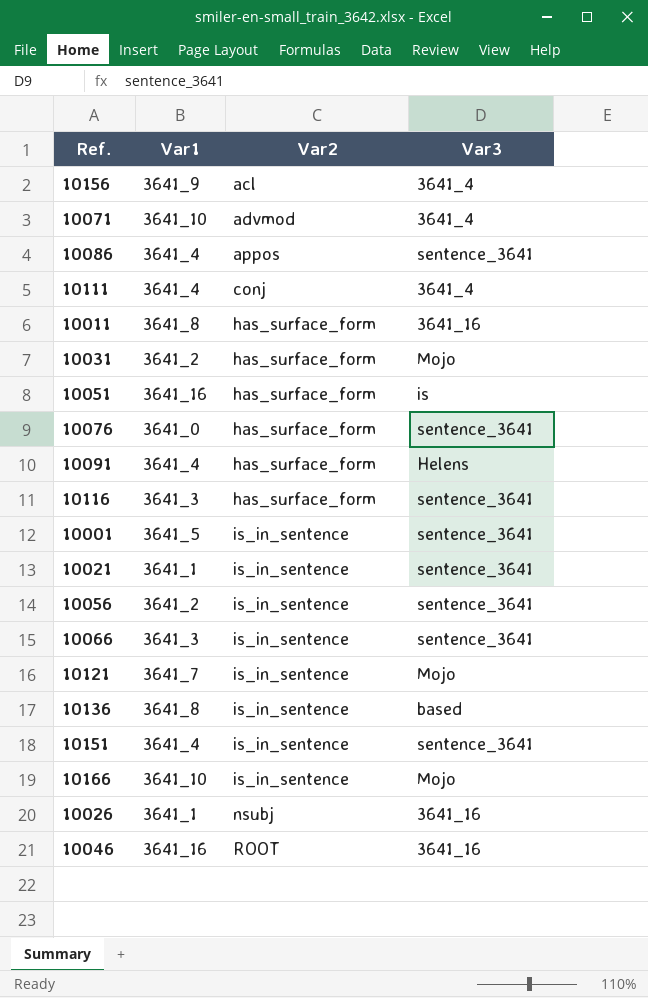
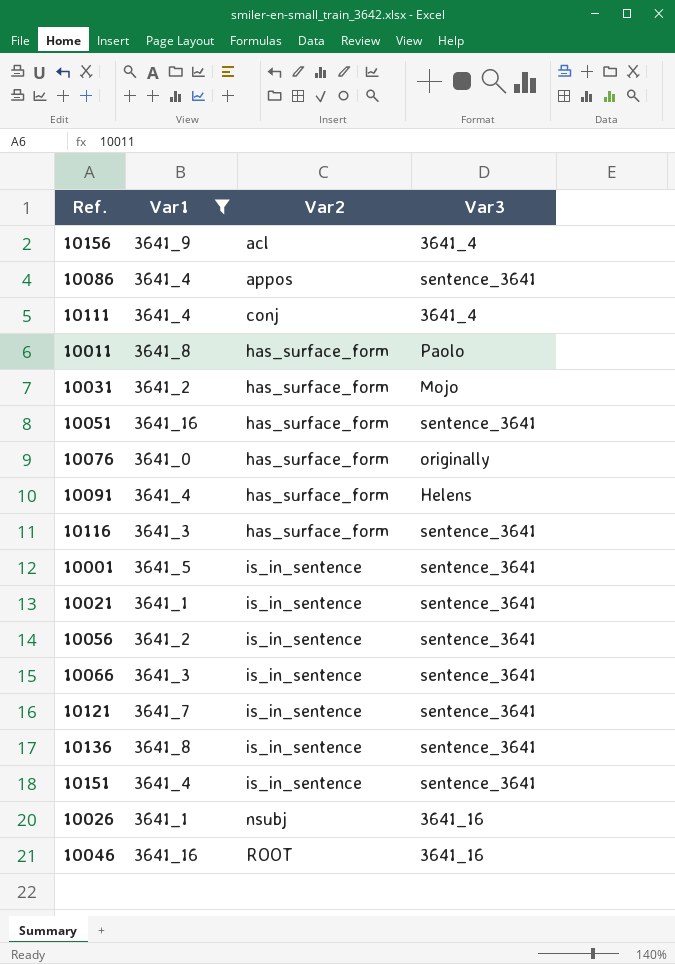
filter: none -> Var1 != 3641_10
10011 | Var3: 3641_16 -> Paolo
10051 | Var3: is -> sentence_3641
10076 | Var3: sentence_3641 -> originally
10121 | Var3: Mojo -> sentence_3641
10136 | Var3: based -> sentence_3641

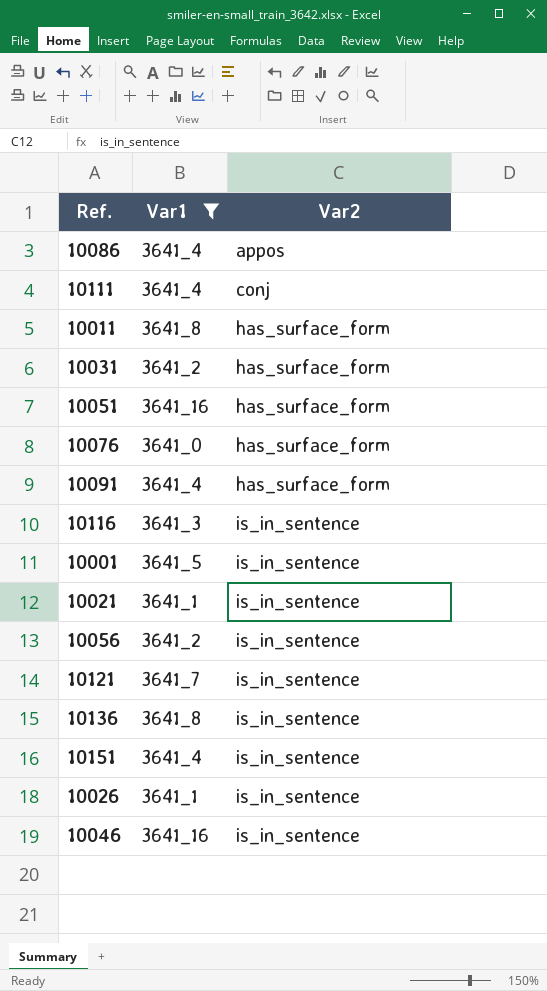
column Var3 | position: 4 -> none
row 10156: 3641_9 | acl | 3641_4 -> none
row 10066: 3641_3 | is_in_sentence | sentence_3641 -> none
10116 | Var2: has_surface_form -> is_in_sentence
10026 | Var2: nsubj -> is_in_sentence
10046 | Var2: ROOT -> is_in_sentence

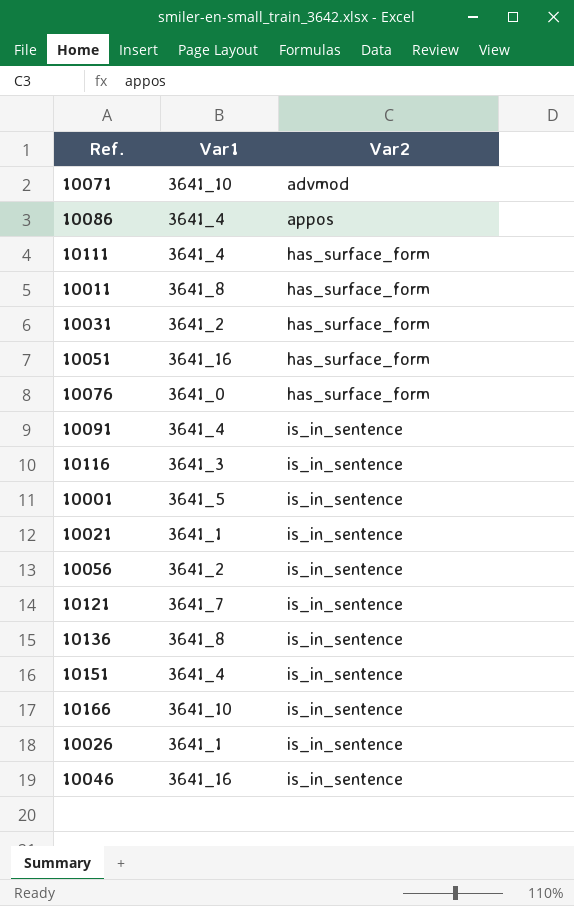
filter: Var1 != 3641_10 -> none
10111 | Var2: conj -> has_surface_form
10091 | Var2: has_surface_form -> is_in_sentence

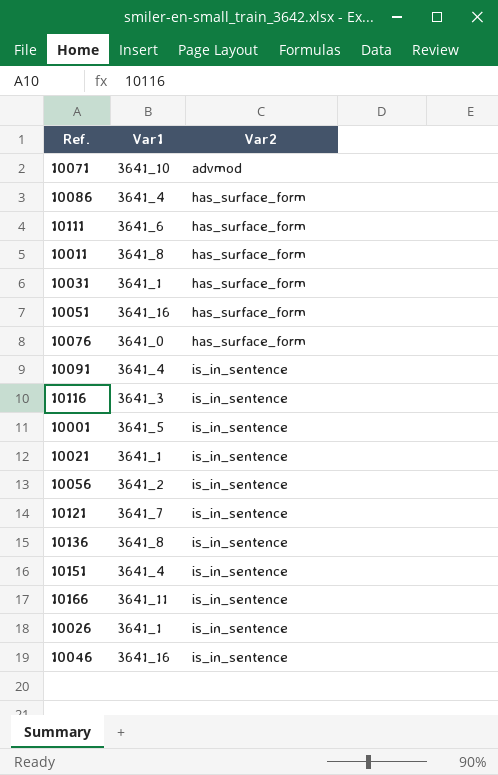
10086 | Var2: appos -> has_surface_form
10111 | Var1: 3641_4 -> 3641_6
10031 | Var1: 3641_2 -> 3641_1
10166 | Var1: 3641_10 -> 3641_11

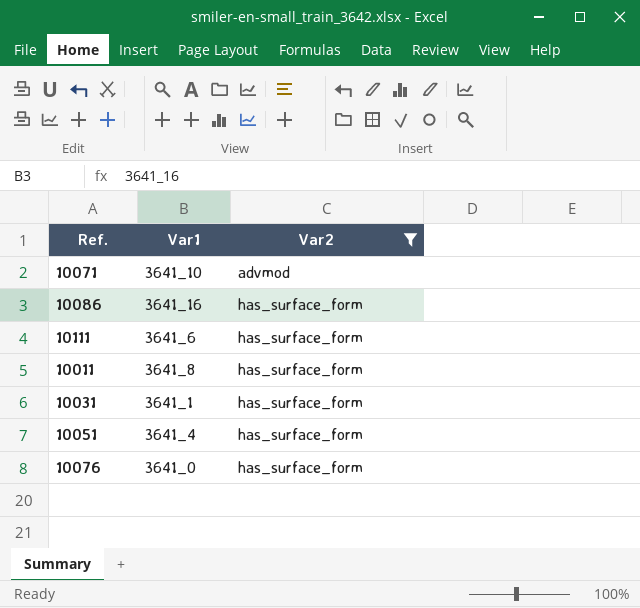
filter: none -> Var2 != is_in_sentence
10086 | Var1: 3641_4 -> 3641_16
10051 | Var1: 3641_16 -> 3641_4

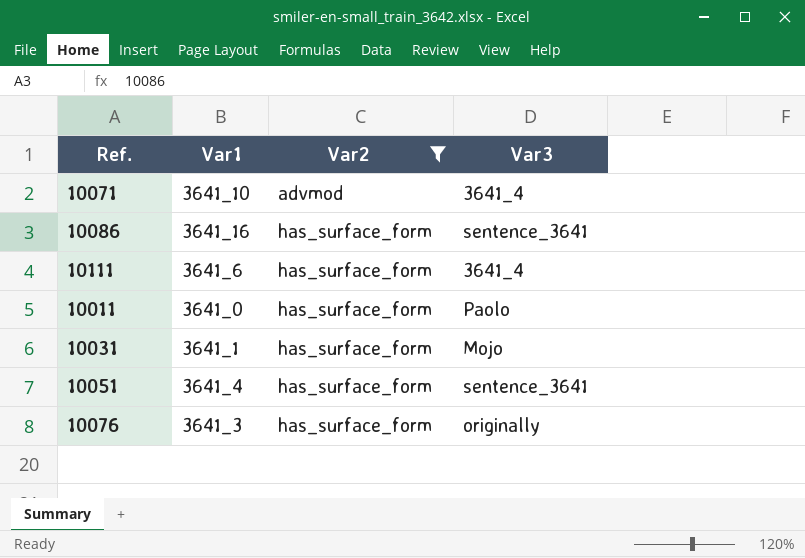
column Var3 | position: none -> 4
10011 | Var1: 3641_8 -> 3641_0
10076 | Var1: 3641_0 -> 3641_3

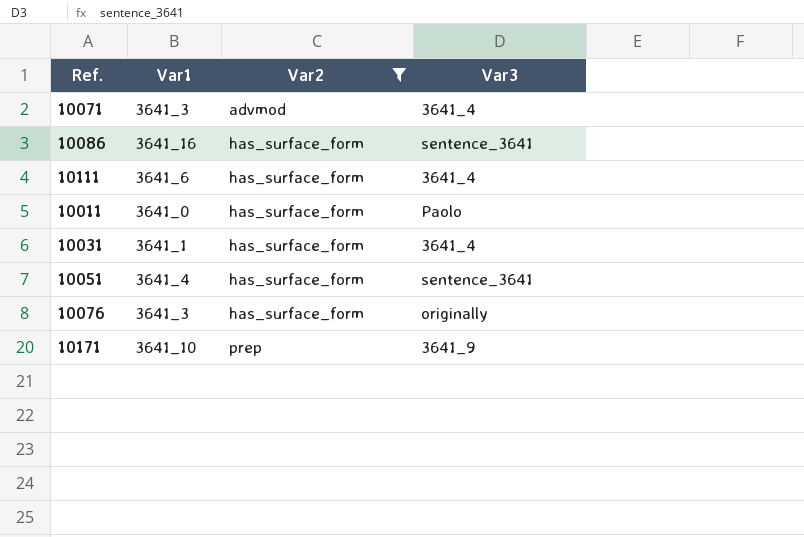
10071 | Var1: 3641_10 -> 3641_3
10031 | Var3: Mojo -> 3641_4
row 10171: none -> 3641_10 | prep | 3641_9

